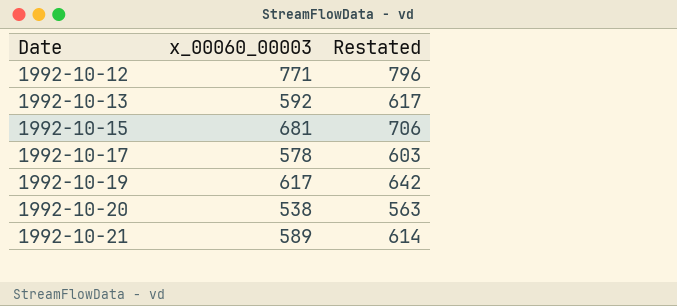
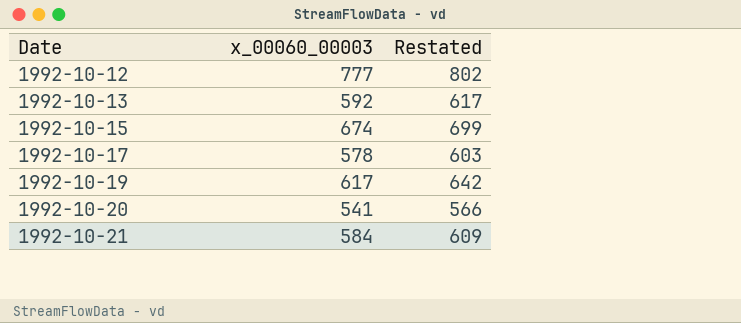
1992-10-12 | x_00060_00003: 771 -> 777
1992-10-12 | Restated: 796 -> 802
1992-10-15 | x_00060_00003: 681 -> 674
1992-10-15 | Restated: 706 -> 699
1992-10-20 | x_00060_00003: 538 -> 541
1992-10-20 | Restated: 563 -> 566
1992-10-21 | x_00060_00003: 589 -> 584
1992-10-21 | Restated: 614 -> 609

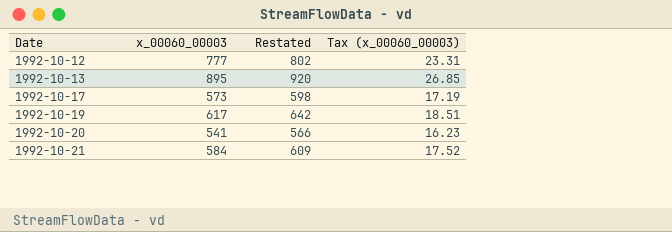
column Tax (x_00060_00003) | formula: none -> [x_00060_00003] * 0.03
row 1992-10-15: 674 | 699 -> none
1992-10-13 | x_00060_00003: 592 -> 895
1992-10-13 | Restated: 617 -> 920
1992-10-17 | x_00060_00003: 578 -> 573
1992-10-17 | Restated: 603 -> 598

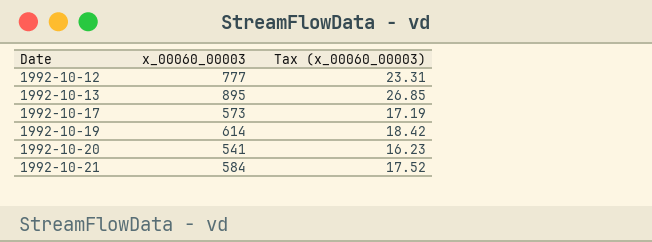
column Restated | formula: [x_00060_00003] + 25 -> none
1992-10-19 | x_00060_00003: 617 -> 614
1992-10-19 | Tax (x_00060_00003): 18.51 -> 18.42

